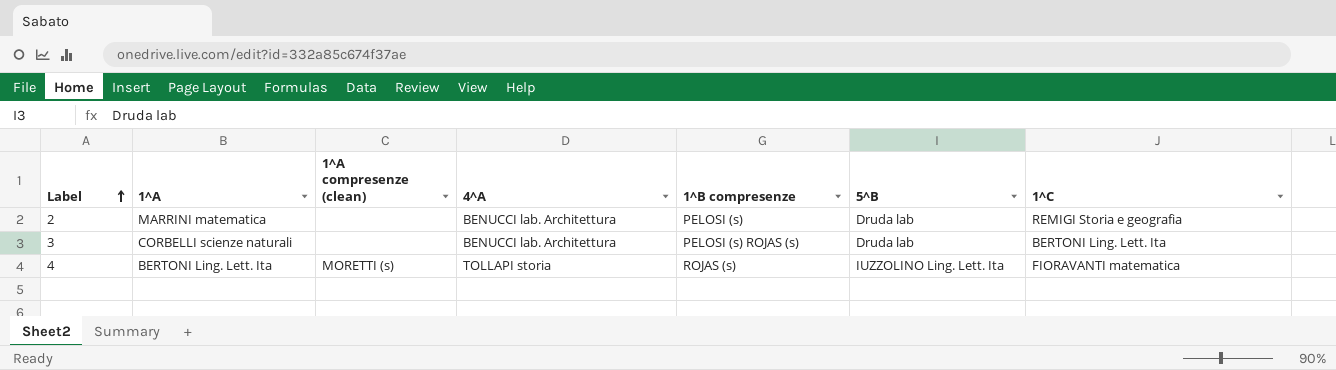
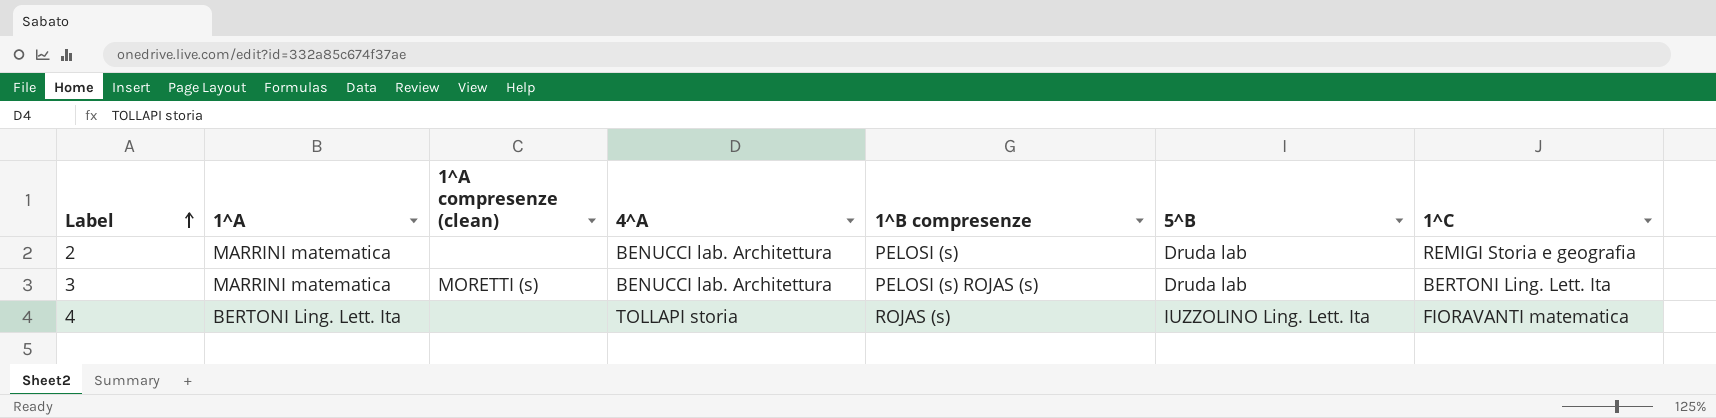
3 | 1^A: CORBELLI scienze naturali -> MARRINI matematica
3 | 1^A compresenze (clean): none -> MORETTI (s)
4 | 1^A compresenze (clean): MORETTI (s) -> none

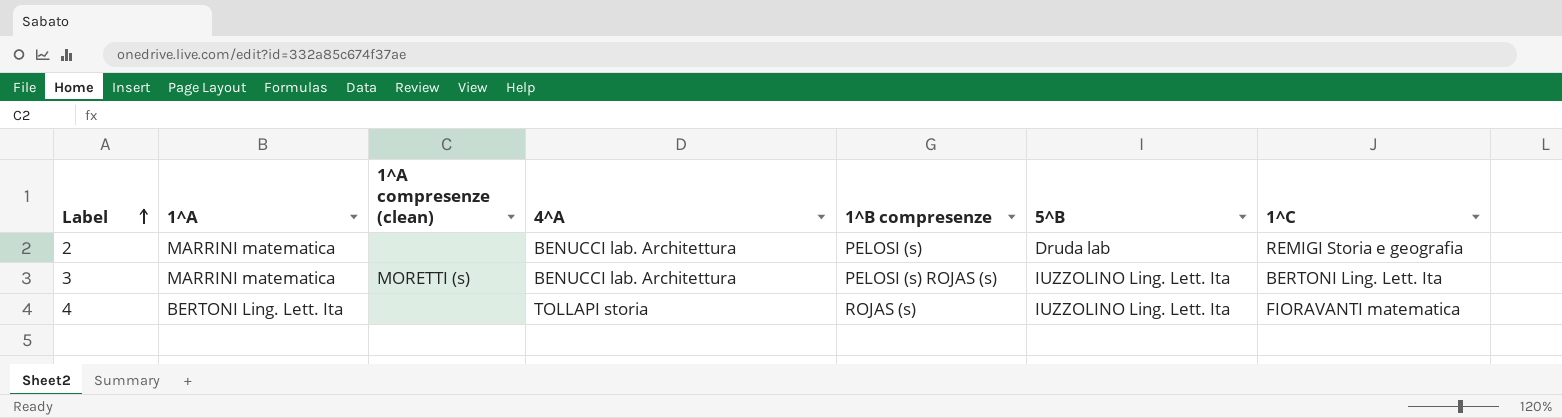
3 | 5^B: Druda lab -> IUZZOLINO Ling. Lett. Ita

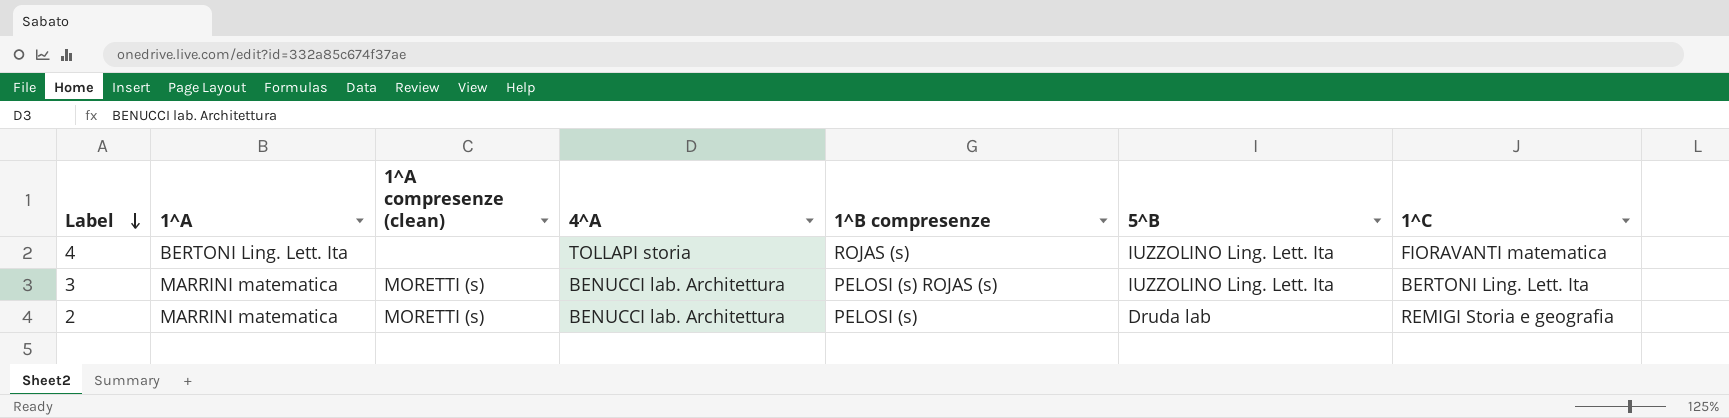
row order: Label ascending -> Label descending
2 | 1^A compresenze (clean): none -> MORETTI (s)

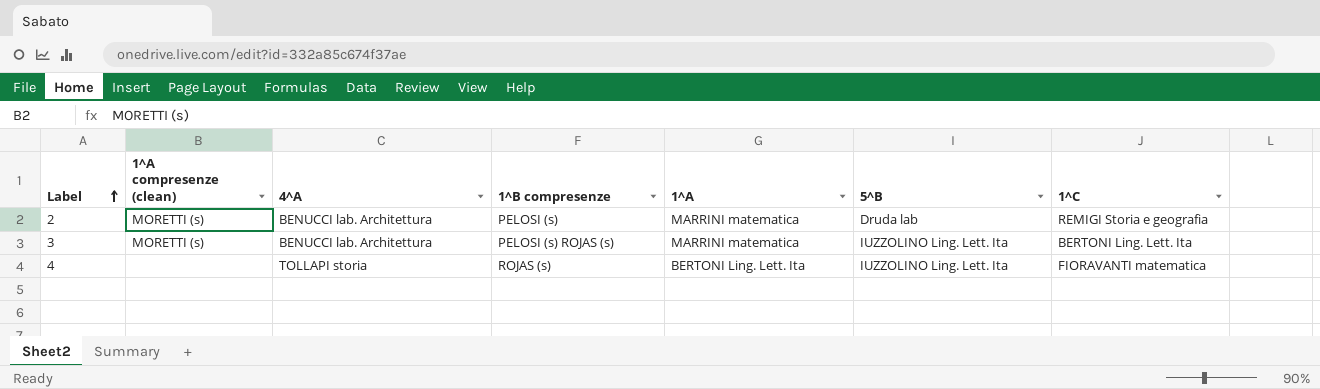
row order: Label descending -> Label ascending
column 1^A | position: 2 -> 5

